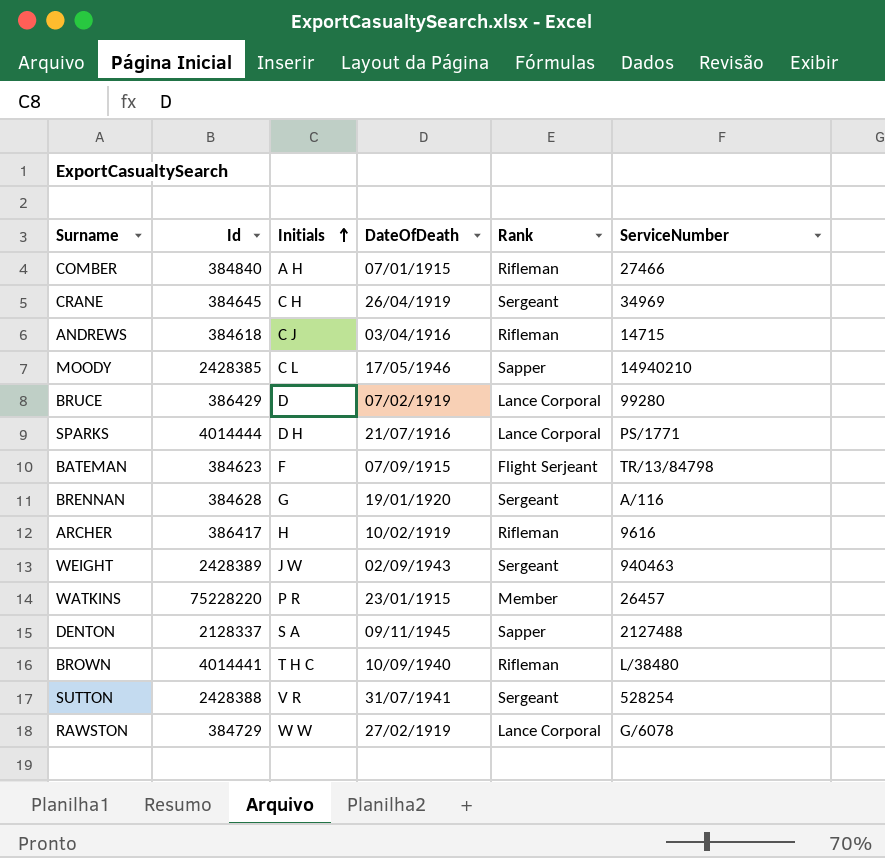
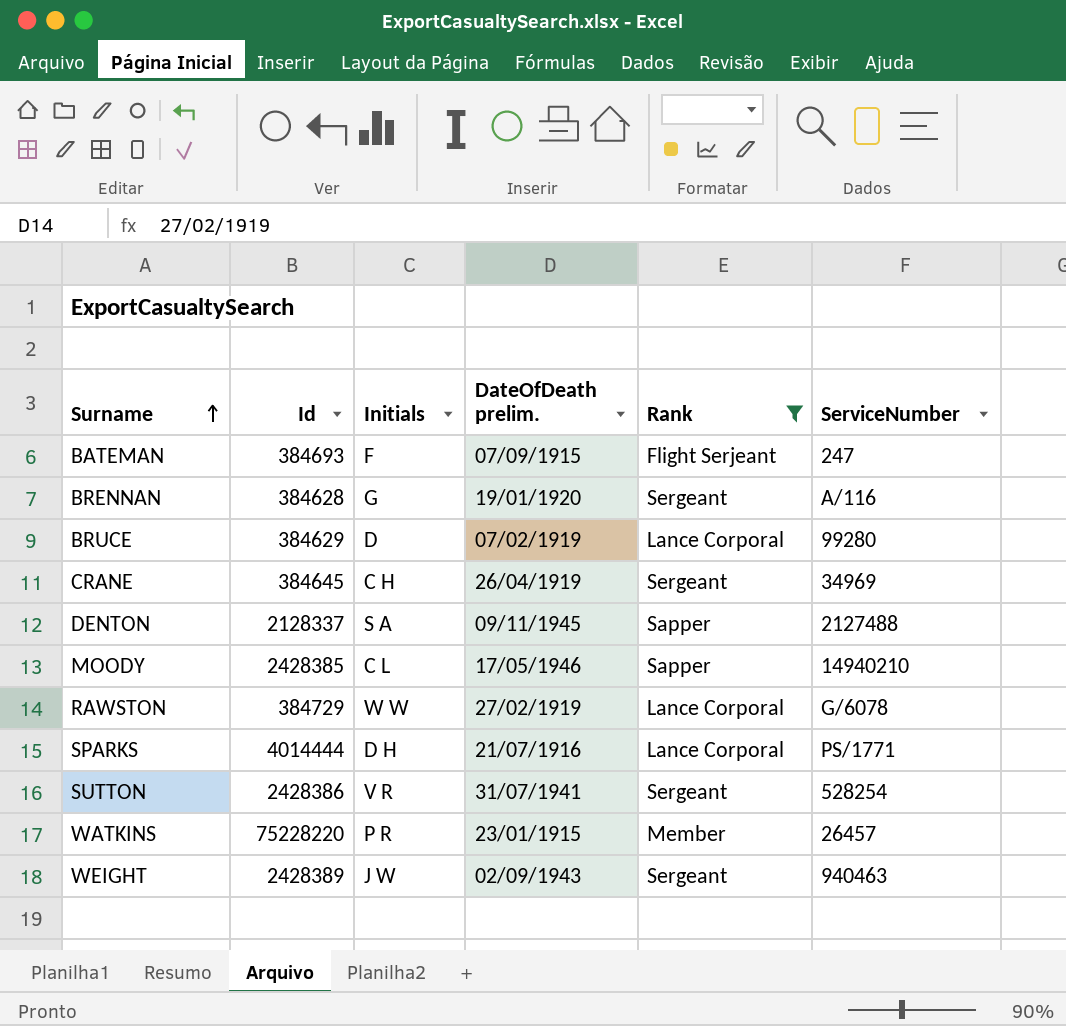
filter: none -> Rank != Rifleman
row order: Initials ascending -> Surname ascending
column name: DateOfDeath -> DateOfDeath prelim.
BATEMAN | Id: 384623 -> 384693
BATEMAN | ServiceNumber: TR/13/84798 -> 247
BRUCE | Id: 386429 -> 384629
SUTTON | Id: 2428388 -> 2428386

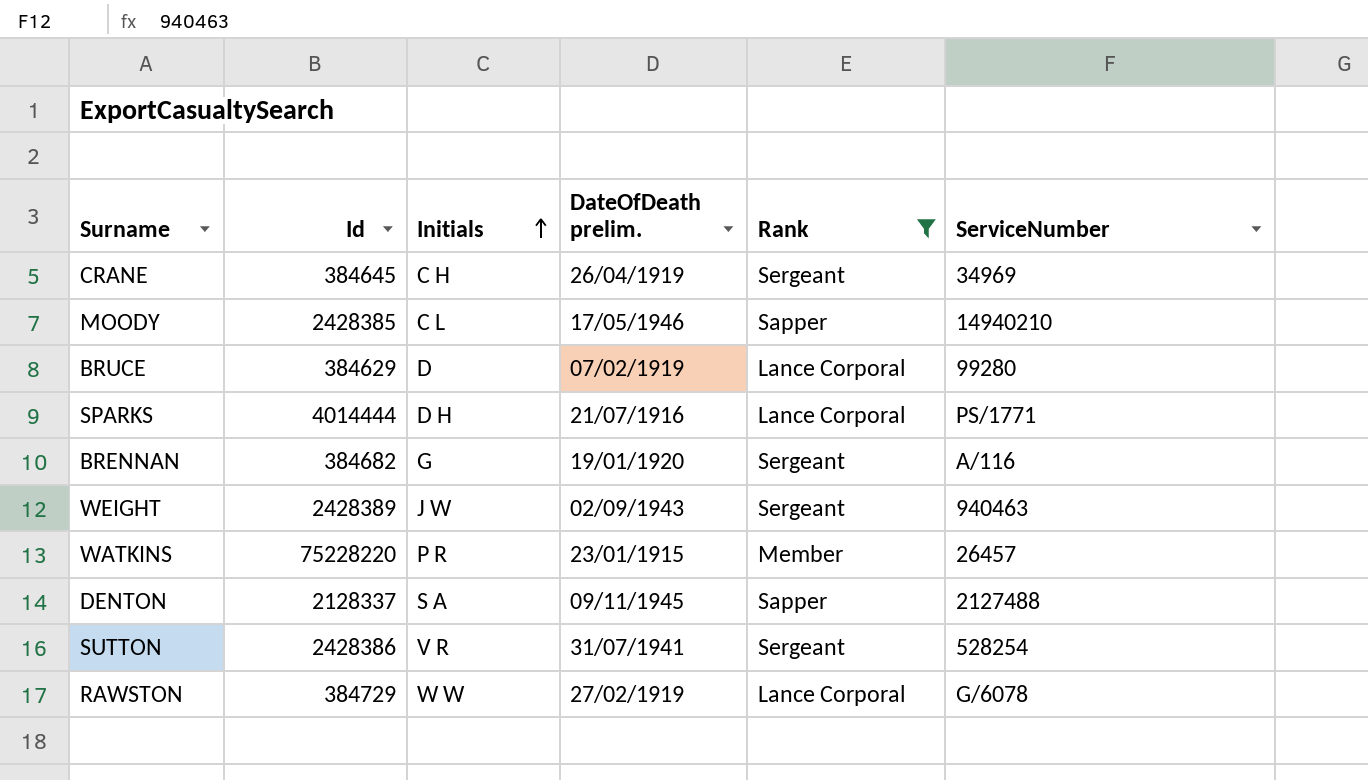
row order: Surname ascending -> Initials ascending
row BATEMAN: 384693 | F | 07/09/1915 | Flight Serjeant | 247 -> none
BRENNAN | Id: 384628 -> 384682

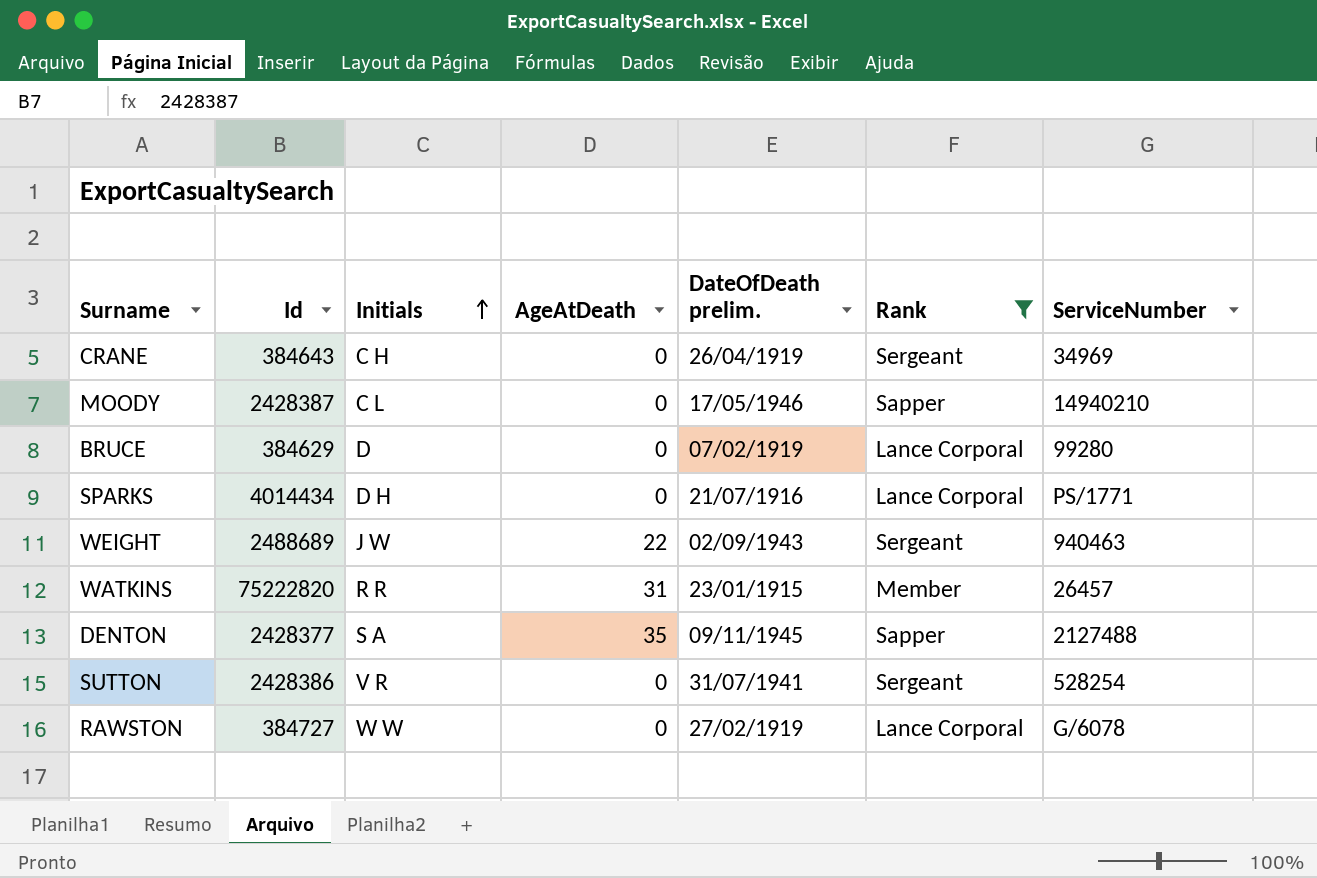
column AgeAtDeath | position: none -> 4
row BRENNAN: 384682 | G | 19/01/1920 | Sergeant | A/116 -> none
CRANE | Id: 384645 -> 384643
MOODY | Id: 2428385 -> 2428387
SPARKS | Id: 4014444 -> 4014434
WEIGHT | Id: 2428389 -> 2488689
WATKINS | Id: 75228220 -> 75222820
WATKINS | Initials: P R -> R R
DENTON | Id: 2128337 -> 2428377
RAWSTON | Id: 384729 -> 384727

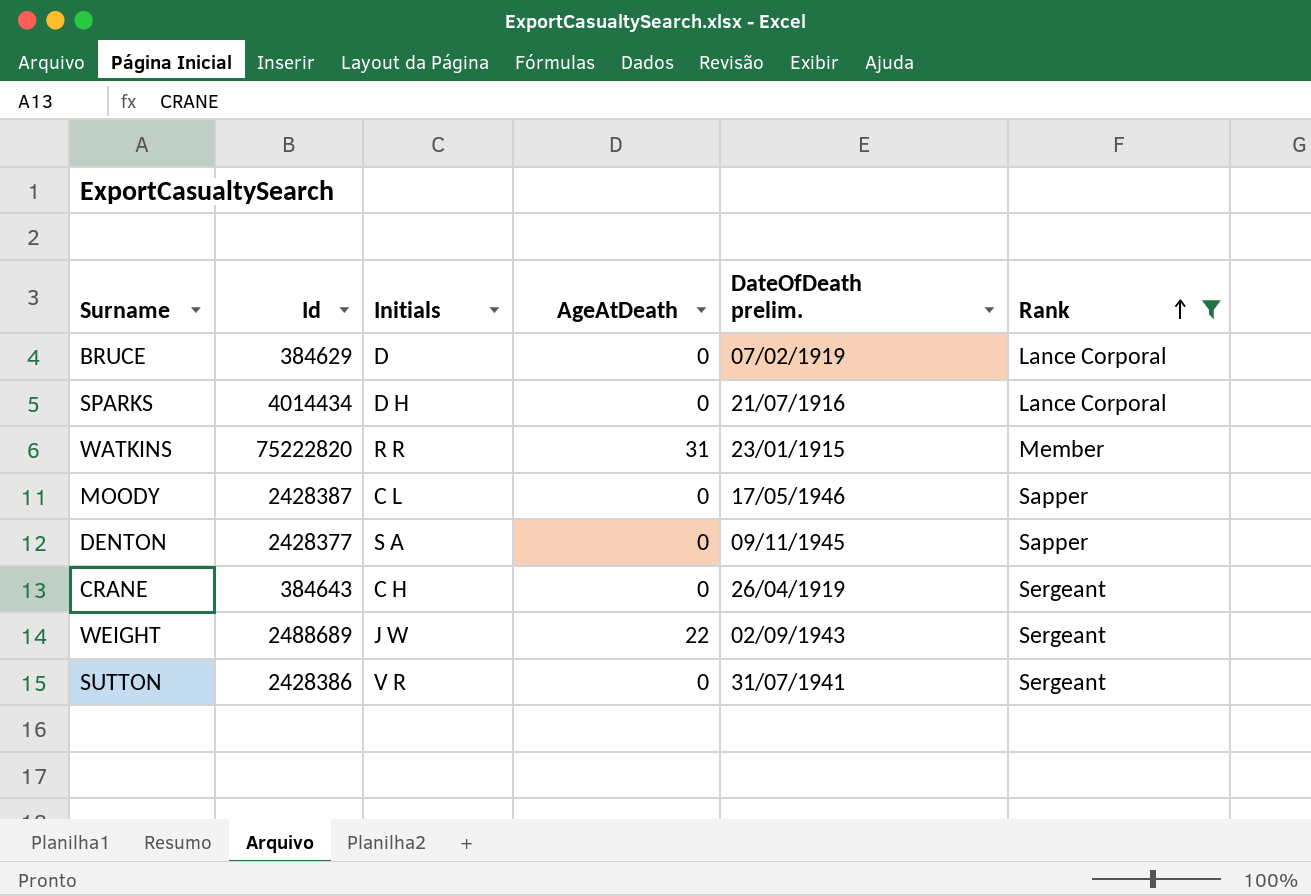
row order: Initials ascending -> Rank ascending
column ServiceNumber | position: 7 -> none
row RAWSTON: 384727 | W W | 0 | 27/02/1919 | Lance Corporal | G/6078 -> none
DENTON | AgeAtDeath: 35 -> 0

